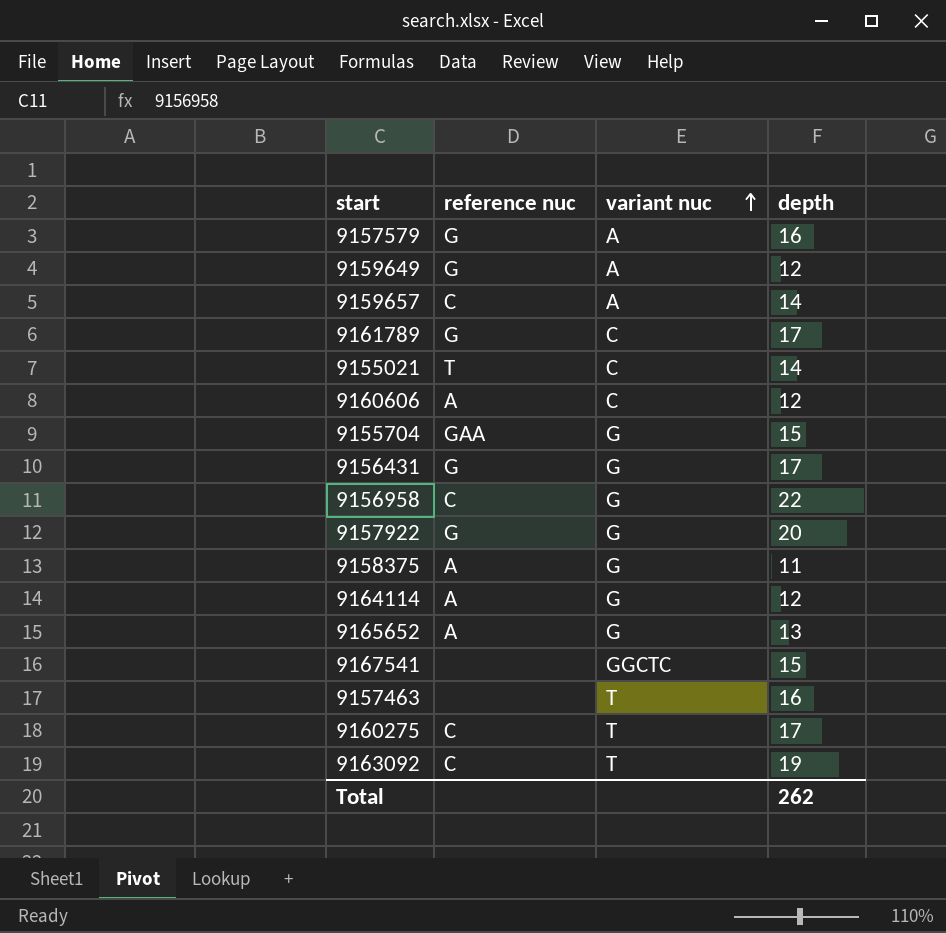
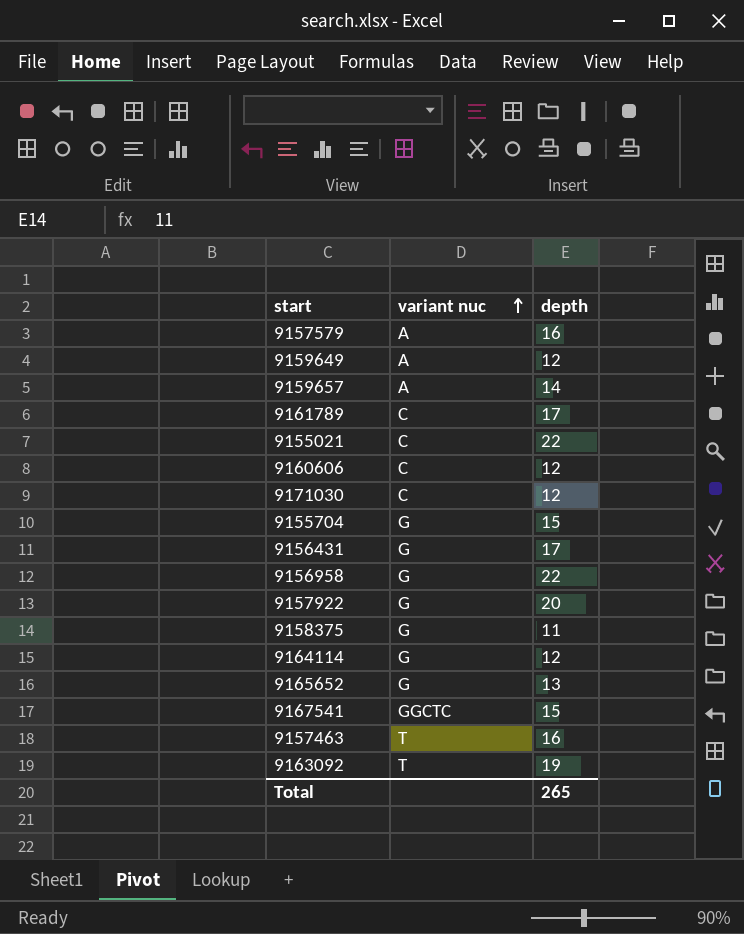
column reference nuc | position: 2 -> none
row 9160275: C | T | 17 -> none
9155021 | depth: 14 -> 22
row 9171030: none -> C | 12
Total | depth: 262 -> 265

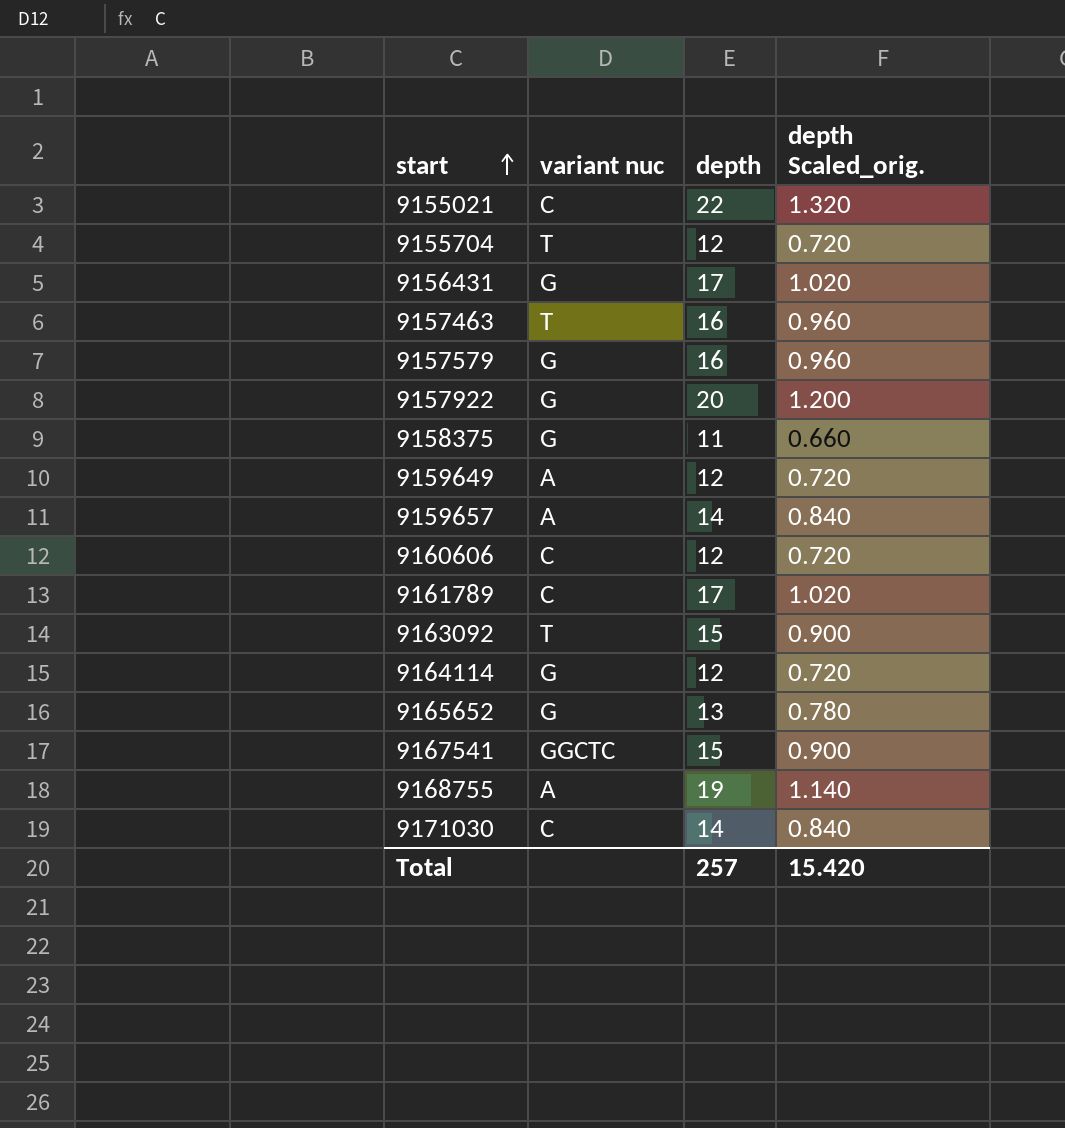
row order: variant nuc ascending -> start ascending
column depth Scaled_orig. | formula: none -> [depth] * 0.06
row 9156958: G | 22 -> none
9155704 | variant nuc: G -> T
9155704 | depth: 15 -> 12
9157579 | variant nuc: A -> G
9163092 | depth: 19 -> 15
row 9168755: none -> A | 19 | 1.140
9171030 | depth: 12 -> 14
Total | depth: 265 -> 257

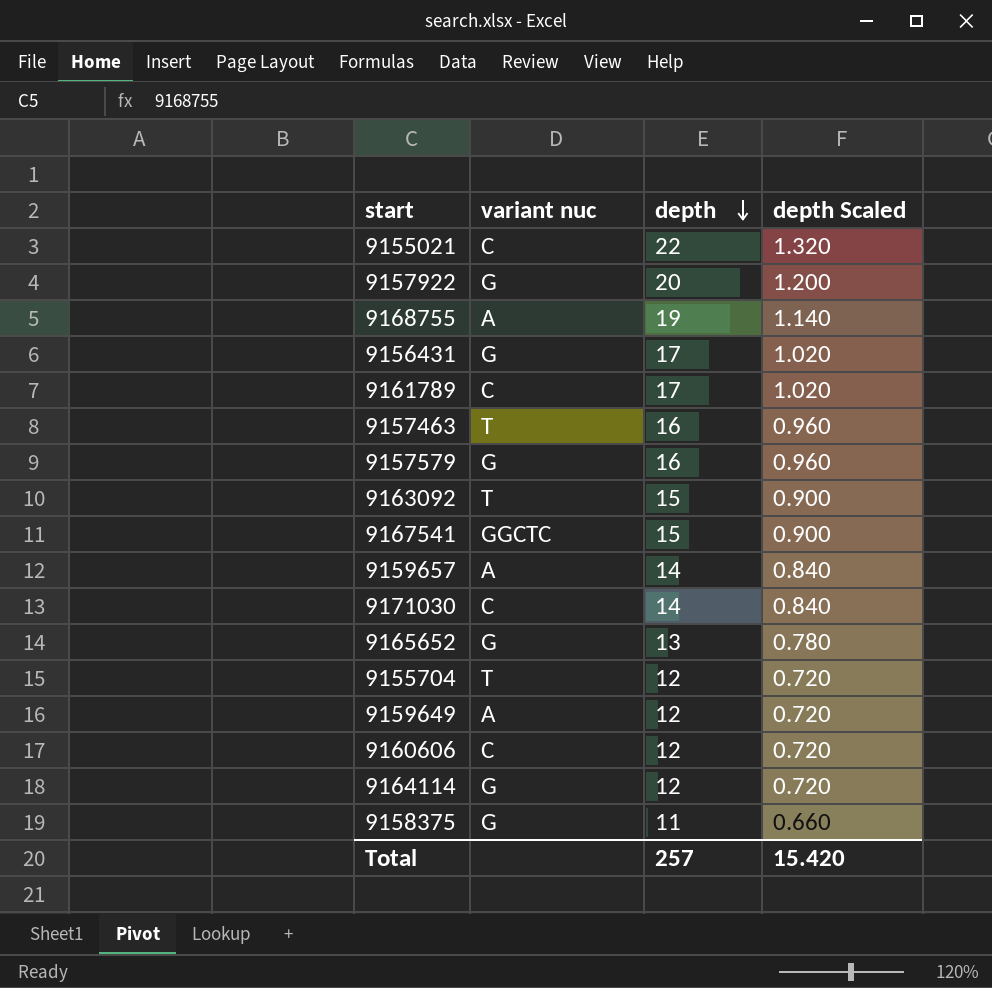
row order: start ascending -> depth descending
column name: depth Scaled_orig. -> depth Scaled

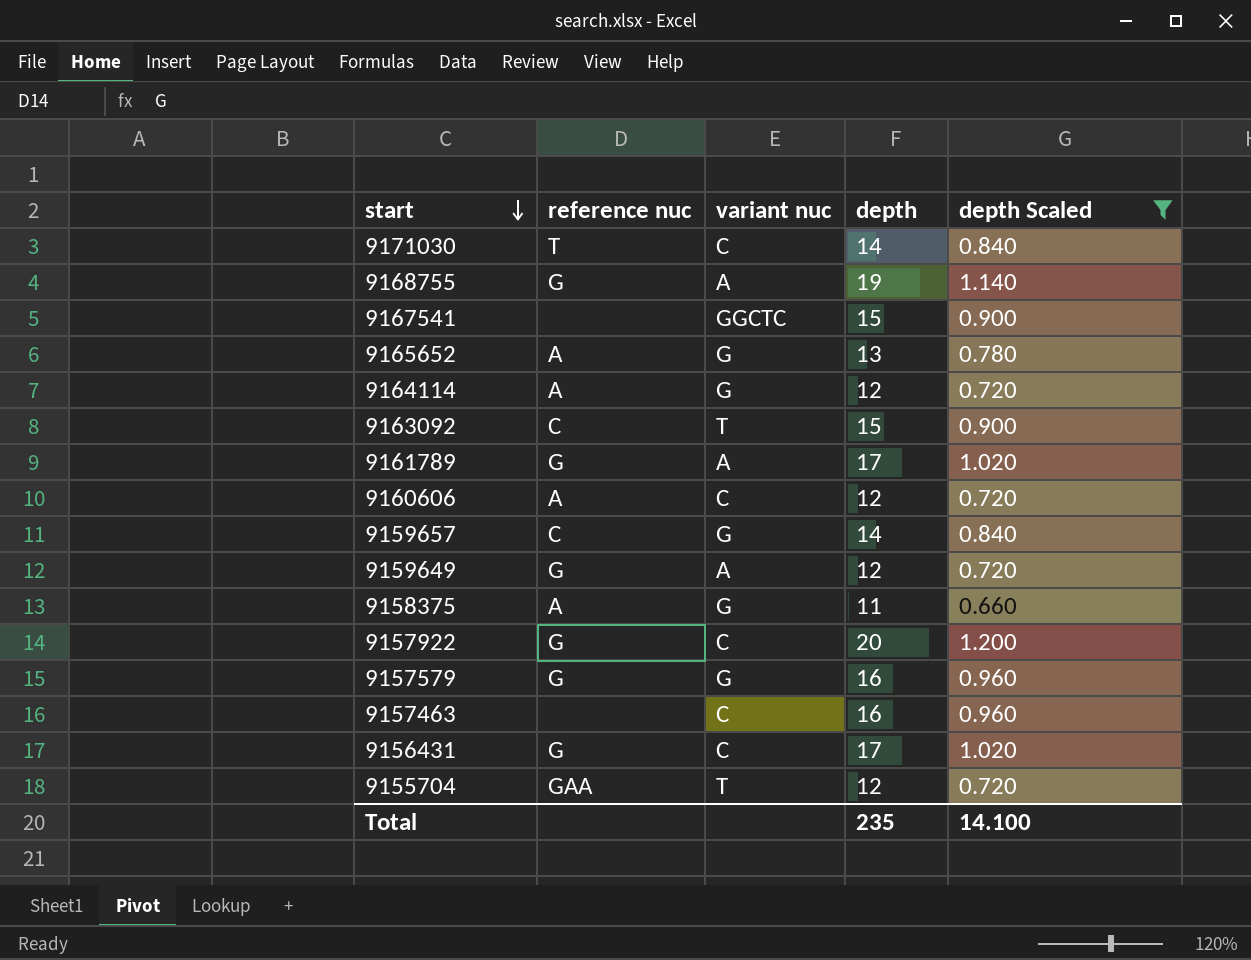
filter: none -> depth Scaled != 1.320
row order: depth descending -> start descending
column reference nuc | position: none -> 2
9161789 | variant nuc: C -> A
9159657 | variant nuc: A -> G
9157922 | variant nuc: G -> C
9157463 | variant nuc: T -> C
9156431 | variant nuc: G -> C
Total | depth: 257 -> 235
Total | depth Scaled: 15.420 -> 14.100

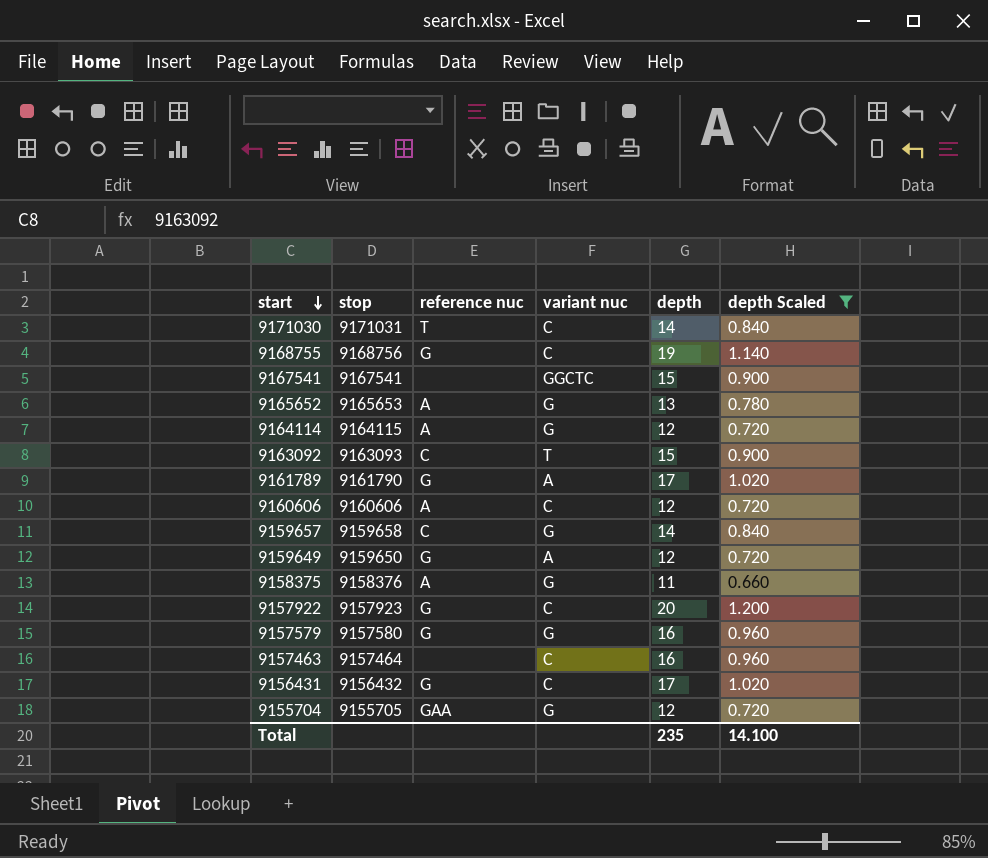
column stop | position: none -> 2
9168755 | variant nuc: A -> C
9155704 | variant nuc: T -> G

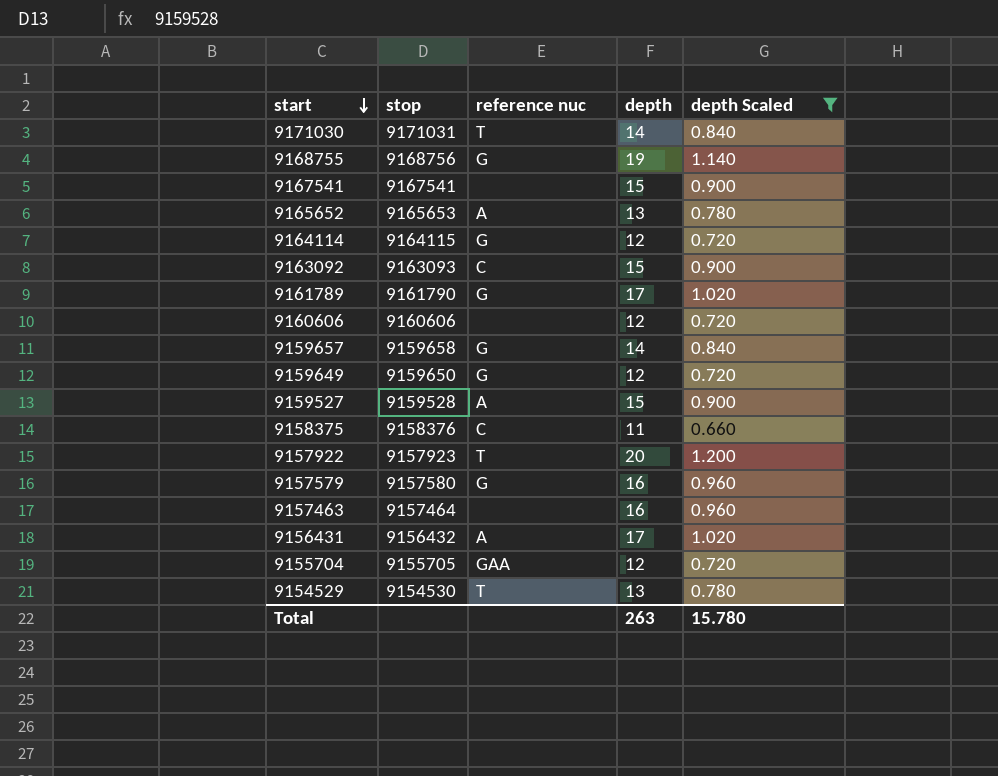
column variant nuc | position: 4 -> none
9164114 | reference nuc: A -> G
9160606 | reference nuc: A -> none
9159657 | reference nuc: C -> G
row 9159527: none -> 9159528 | A | 15 | 0.900
9158375 | reference nuc: A -> C
9157922 | reference nuc: G -> T
9156431 | reference nuc: G -> A
row 9154529: none -> 9154530 | T | 13 | 0.780
Total | depth: 235 -> 263
Total | depth Scaled: 14.100 -> 15.780

